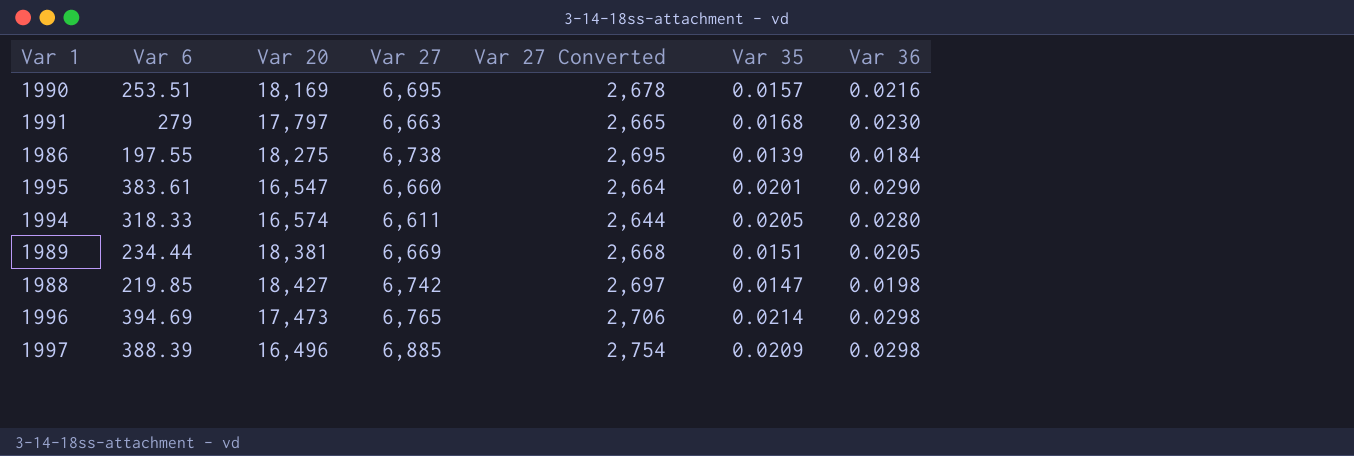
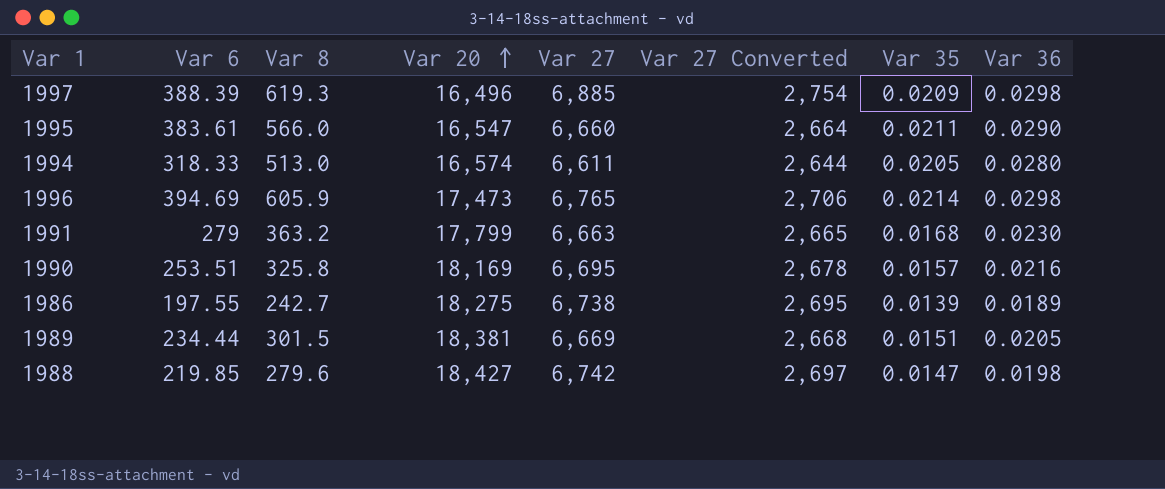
row order: none -> Var 20 ascending
column Var 8 | position: none -> 3
1995 | Var 35: 0.0201 -> 0.0211
1991 | Var 20: 17,797 -> 17,799
1986 | Var 36: 0.0184 -> 0.0189

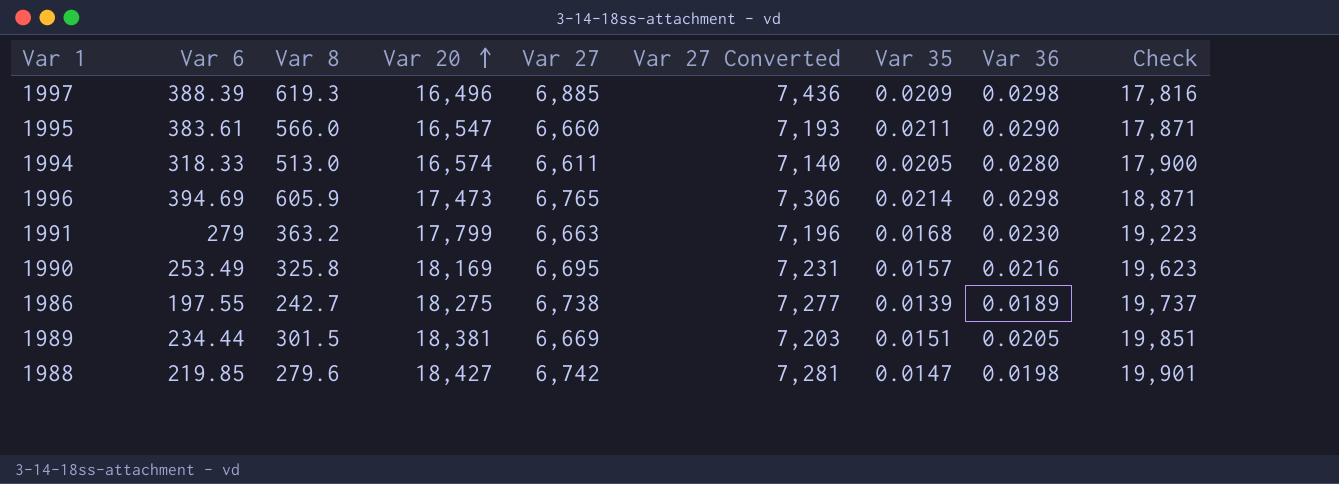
column Var 27 Converted | formula: [Var 27] * 0.4 -> [Var 27] * 1.08
column Check | formula: none -> [Var 20] * 1.08
1990 | Var 6: 253.51 -> 253.49

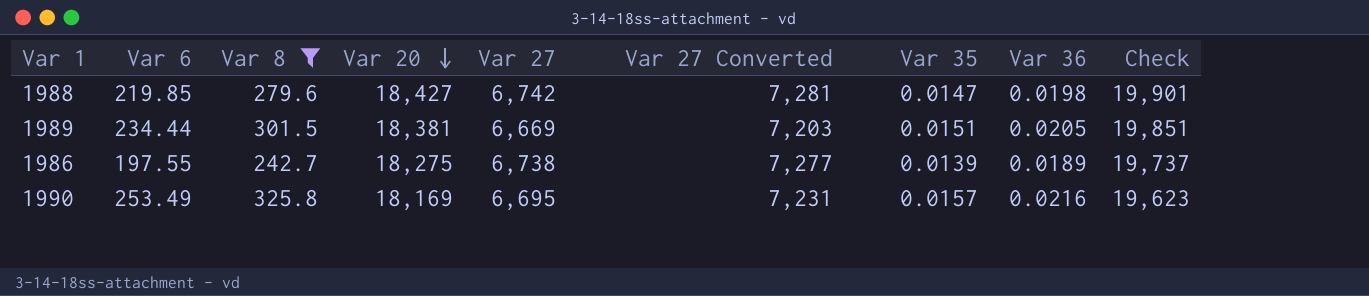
filter: none -> Var 8 <= 325.8
row order: Var 20 ascending -> Var 20 descending

